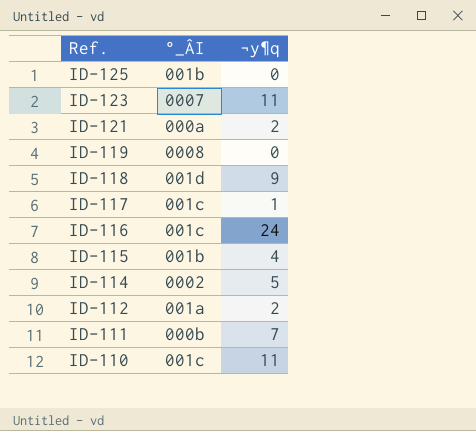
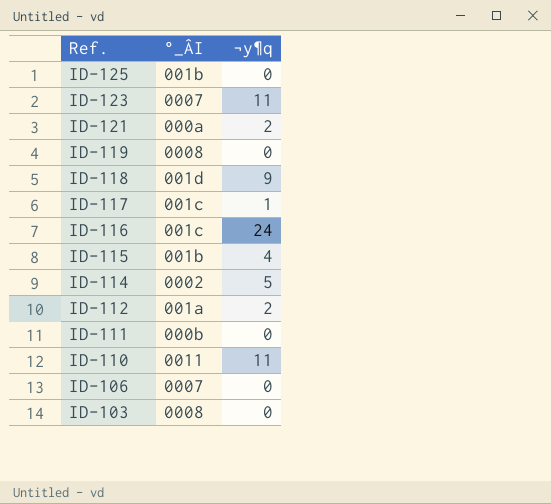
ID-111 | ¬y¶q: 7 -> 0
ID-110 | °_ÂI: 001c -> 0011
row ID-106: none -> 0007 | 0
row ID-103: none -> 0008 | 0

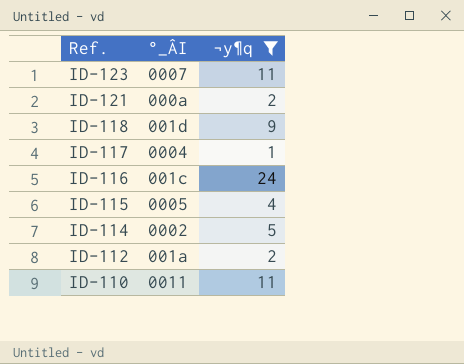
filter: none -> ¬y¶q != 0
ID-117 | °_ÂI: 001c -> 0004
ID-115 | °_ÂI: 001b -> 0005

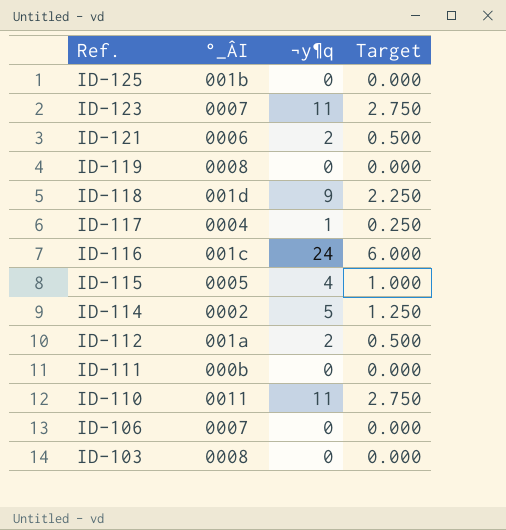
filter: ¬y¶q != 0 -> none
column Target | formula: none -> [¬y¶q] * 0.25
ID-121 | °_ÂI: 000a -> 0006

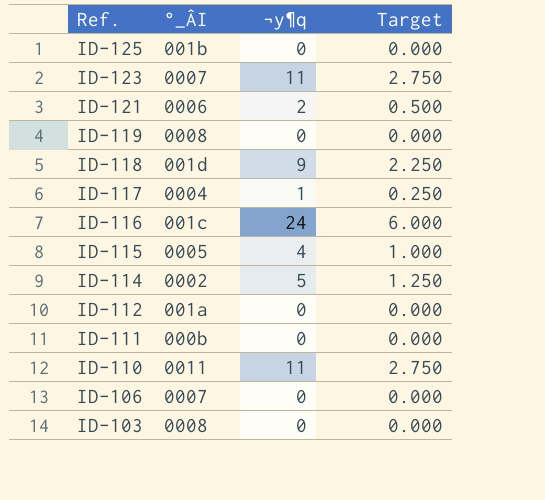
ID-112 | ¬y¶q: 2 -> 0
ID-112 | Target: 0.500 -> 0.000

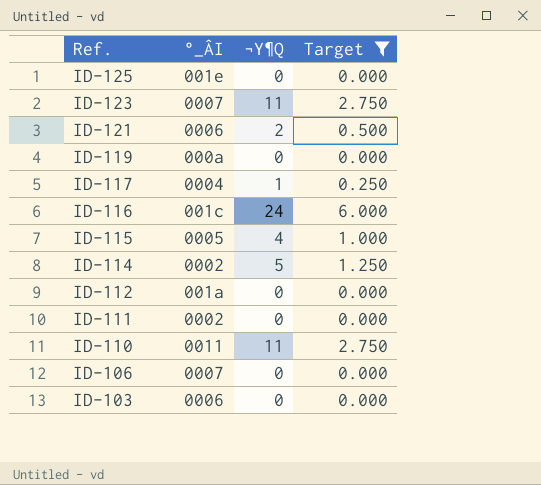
filter: none -> Target != 2.250
column name: ¬y¶q -> ¬Y¶Q
ID-125 | °_ÂI: 001b -> 001e
ID-119 | °_ÂI: 0008 -> 000a
ID-111 | °_ÂI: 000b -> 0002
ID-103 | °_ÂI: 0008 -> 0006

